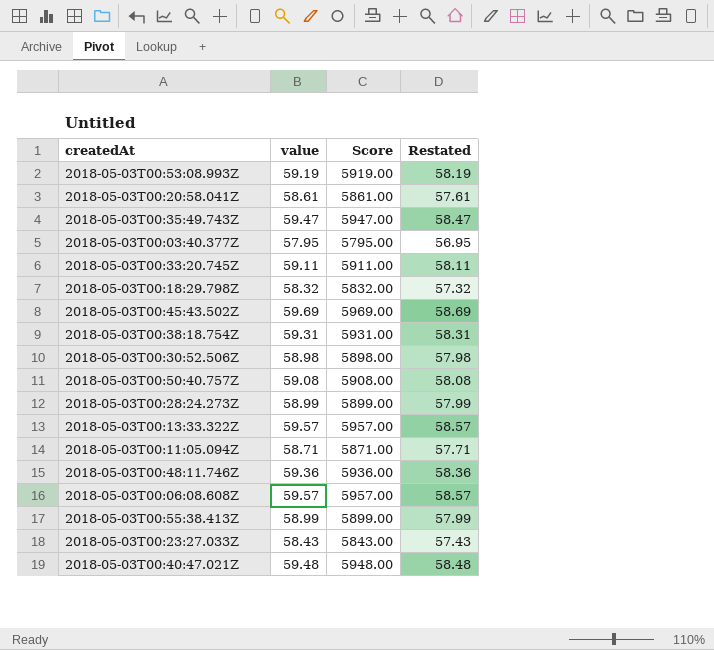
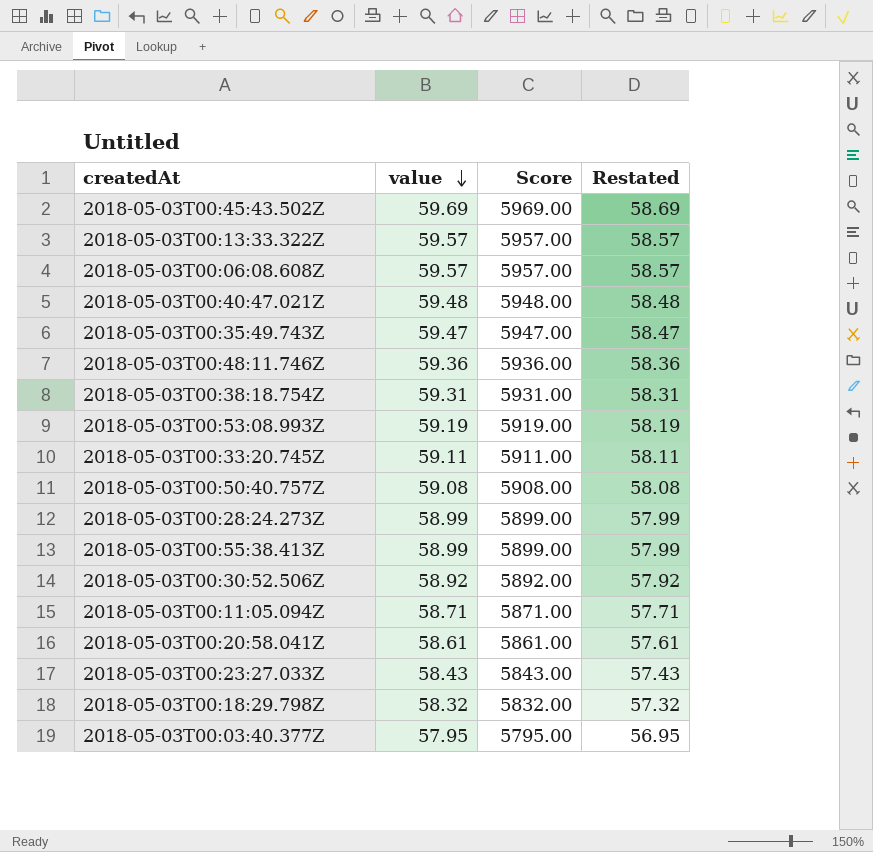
row order: none -> value descending
2018-05-03T00:30:52.506Z | value: 58.98 -> 58.92
2018-05-03T00:30:52.506Z | Score: 5898.00 -> 5892.00
2018-05-03T00:30:52.506Z | Restated: 57.98 -> 57.92

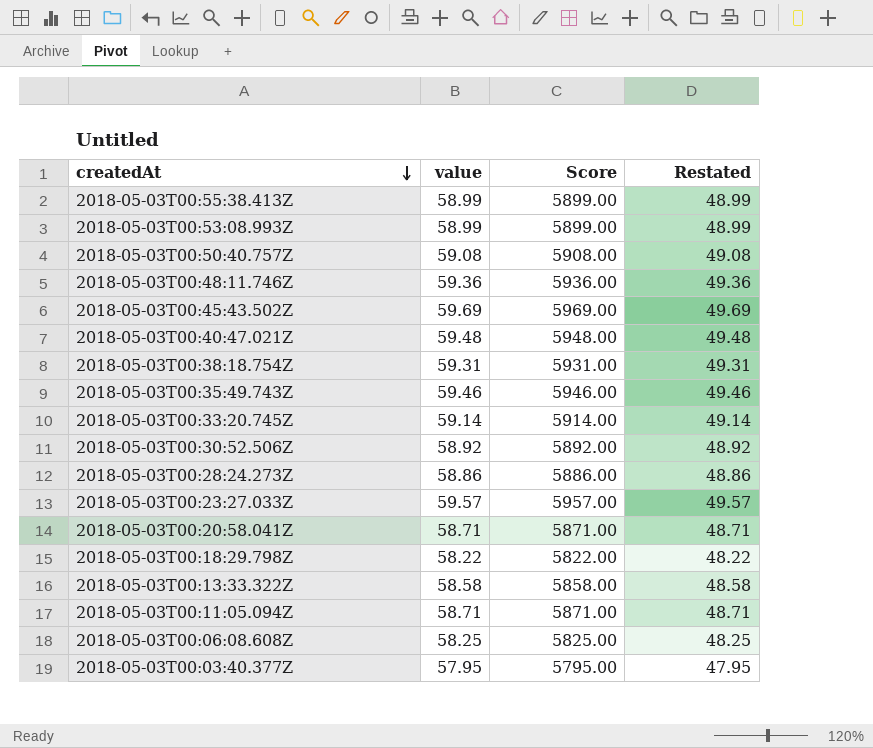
row order: value descending -> createdAt descending
column Restated | formula: [value] - 1 -> [value] - 10
2018-05-03T00:53:08.993Z | value: 59.19 -> 58.99
2018-05-03T00:53:08.993Z | Score: 5919.00 -> 5899.00
2018-05-03T00:35:49.743Z | value: 59.47 -> 59.46
2018-05-03T00:35:49.743Z | Score: 5947.00 -> 5946.00
2018-05-03T00:33:20.745Z | value: 59.11 -> 59.14
2018-05-03T00:33:20.745Z | Score: 5911.00 -> 5914.00
2018-05-03T00:28:24.273Z | value: 58.99 -> 58.86
2018-05-03T00:28:24.273Z | Score: 5899.00 -> 5886.00
2018-05-03T00:23:27.033Z | value: 58.43 -> 59.57
2018-05-03T00:23:27.033Z | Score: 5843.00 -> 5957.00
2018-05-03T00:20:58.041Z | value: 58.61 -> 58.71
2018-05-03T00:20:58.041Z | Score: 5861.00 -> 5871.00
2018-05-03T00:18:29.798Z | value: 58.32 -> 58.22
2018-05-03T00:18:29.798Z | Score: 5832.00 -> 5822.00
2018-05-03T00:13:33.322Z | value: 59.57 -> 58.58
2018-05-03T00:13:33.322Z | Score: 5957.00 -> 5858.00
2018-05-03T00:06:08.608Z | value: 59.57 -> 58.25
2018-05-03T00:06:08.608Z | Score: 5957.00 -> 5825.00

